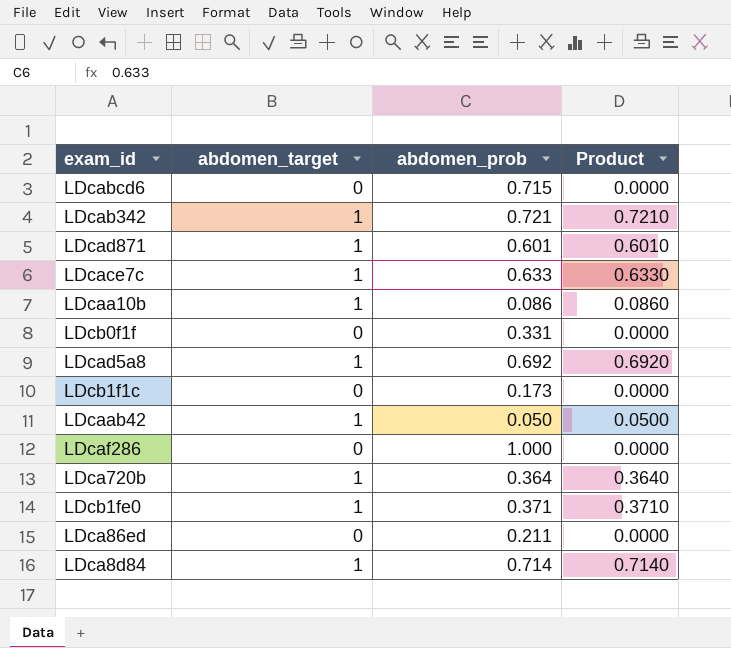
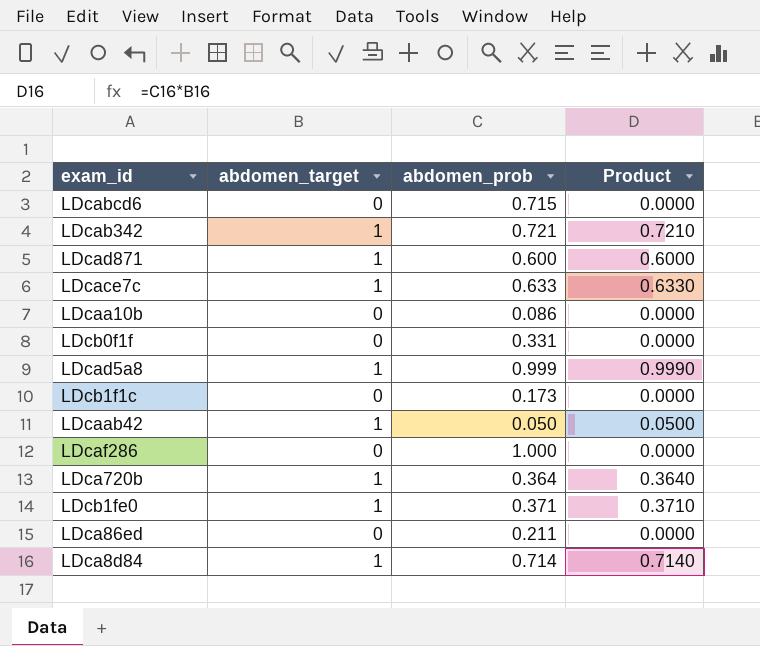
LDcad871 | abdomen_prob: 0.601 -> 0.600
LDcad871 | Product: 0.6010 -> 0.6000
LDcaa10b | abdomen_target: 1 -> 0
LDcaa10b | Product: 0.0860 -> 0.0000
LDcad5a8 | abdomen_prob: 0.692 -> 0.999
LDcad5a8 | Product: 0.6920 -> 0.9990

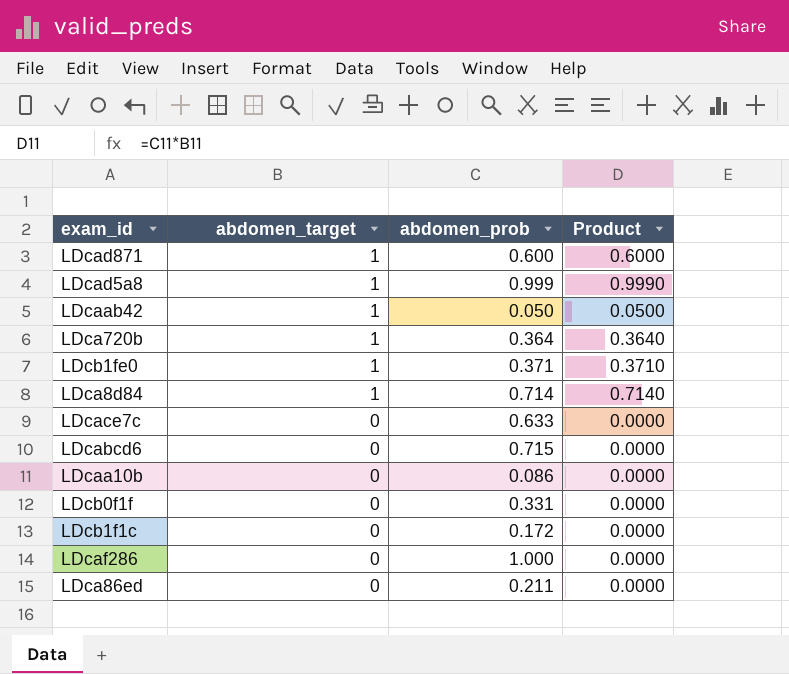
row order: none -> abdomen_target descending
row LDcab342: 1 | 0.721 | 0.7210 -> none
LDcace7c | abdomen_target: 1 -> 0
LDcace7c | Product: 0.6330 -> 0.0000
LDcb1f1c | abdomen_prob: 0.173 -> 0.172

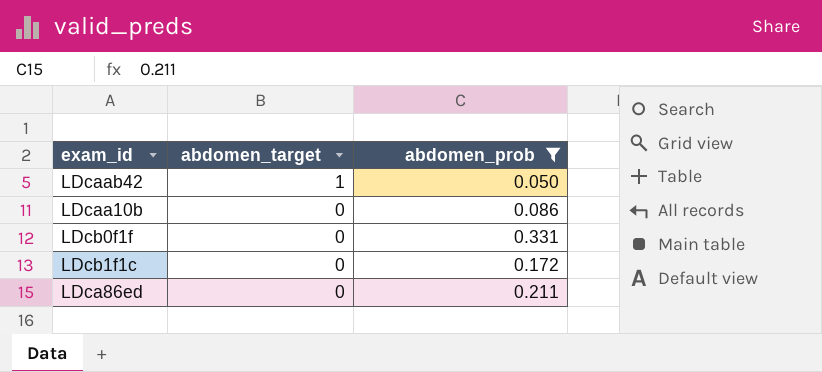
filter: none -> abdomen_prob <= 0.331
column Product | formula: [abdomen_target] * [abdomen_prob] -> none

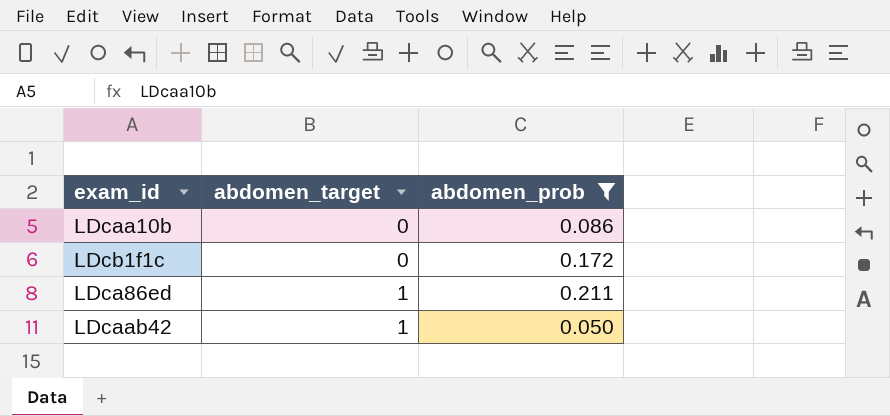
row order: abdomen_target descending -> abdomen_target ascending
row LDcb0f1f: 0 | 0.331 -> none
LDca86ed | abdomen_target: 0 -> 1

